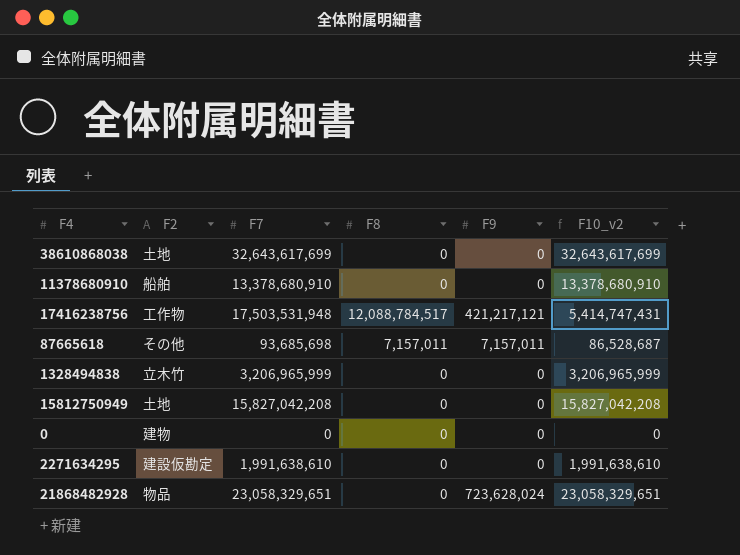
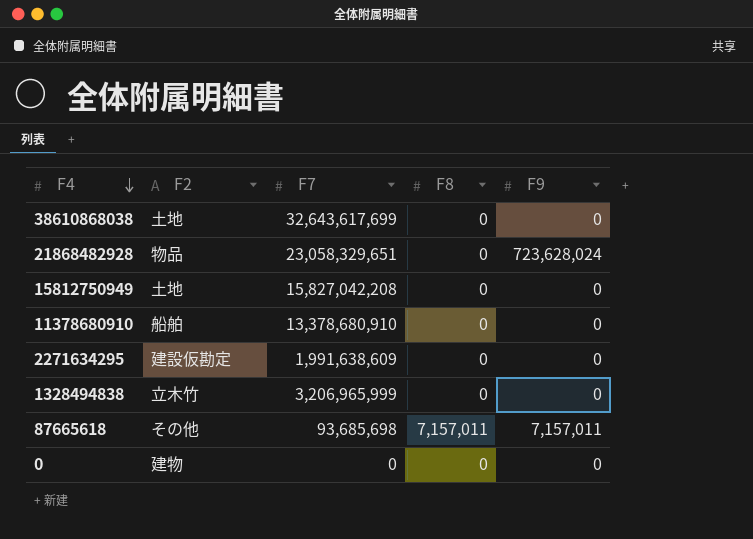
row order: none -> F4 descending
column F10_v2 | formula: [F7] - [F8] -> none
row 17416238756: 工作物 | 17,503,531,948 | 12,088,784,517 | 421,217,121 | 5,414,747,431 -> none
2271634295 | F7: 1,991,638,610 -> 1,991,638,609

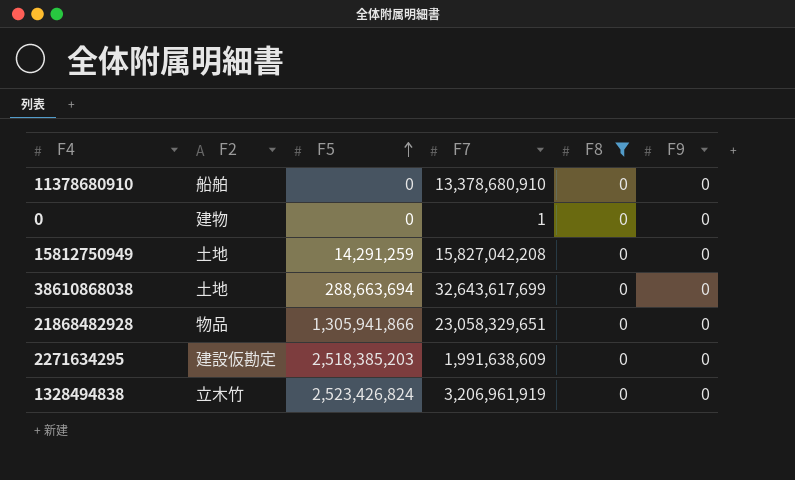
filter: none -> F8 = 0
row order: F4 descending -> F5 ascending
column F5 | position: none -> 3
0 | F7: 0 -> 1
21868482928 | F9: 723,628,024 -> 0
1328494838 | F7: 3,206,965,999 -> 3,206,961,919

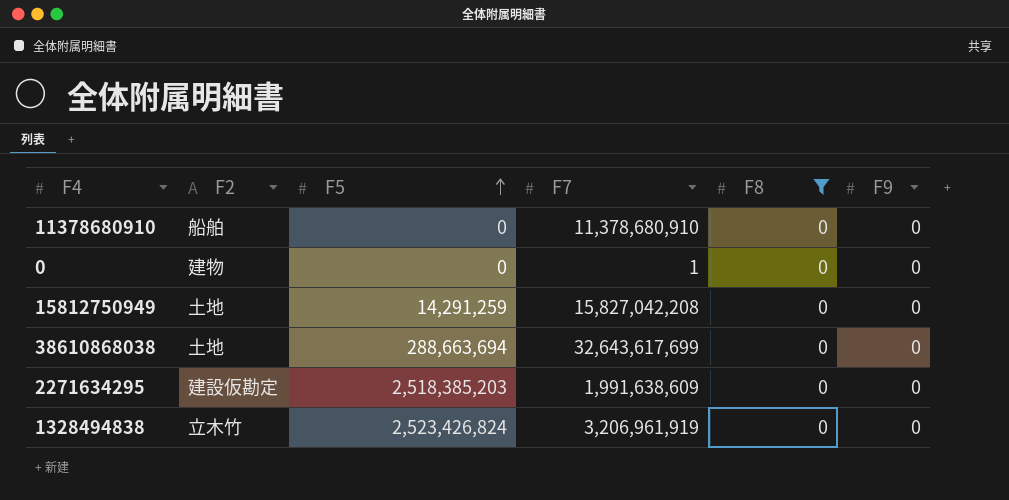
row 21868482928: 物品 | 1,305,941,866 | 23,058,329,651 | 0 | 0 -> none
11378680910 | F7: 13,378,680,910 -> 11,378,680,910

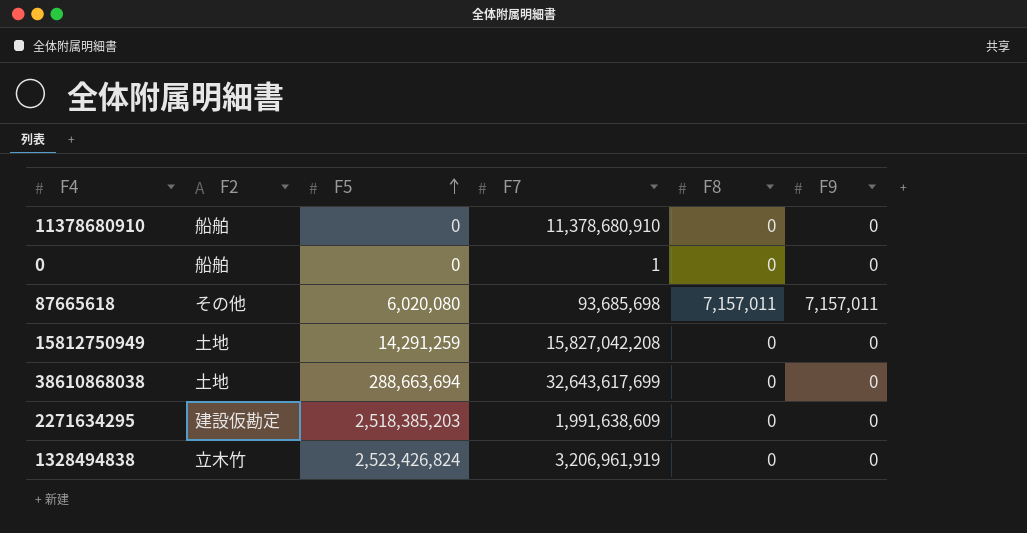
filter: F8 = 0 -> none
0 | F2: 建物 -> 船舶

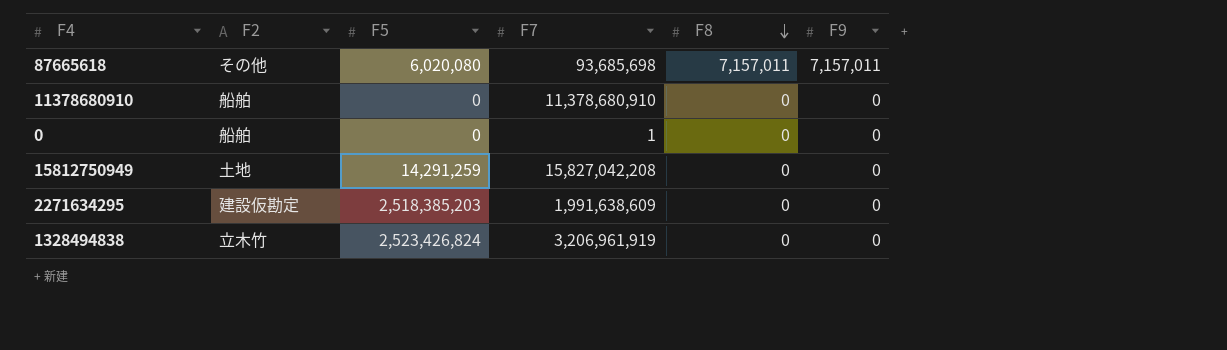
row order: F5 ascending -> F8 descending
row 38610868038: 土地 | 288,663,694 | 32,643,617,699 | 0 | 0 -> none

